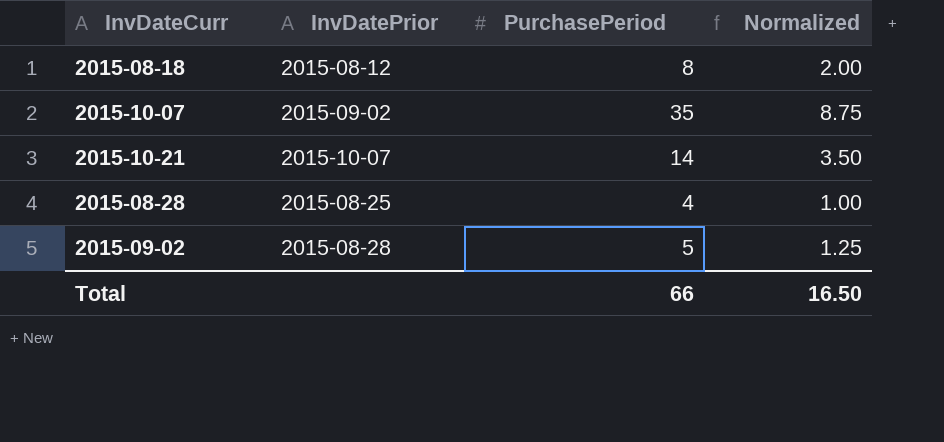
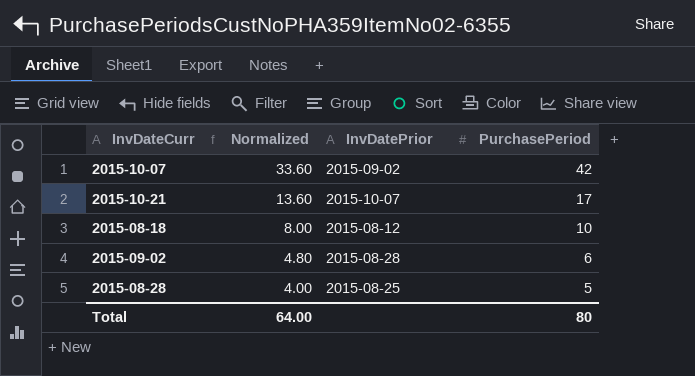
row order: none -> Normalized descending
column Normalized | formula: [PurchasePeriod] * 0.25 -> [PurchasePeriod] * 0.8
column Normalized | position: 4 -> 2
2015-10-07 | PurchasePeriod: 35 -> 42
2015-10-21 | PurchasePeriod: 14 -> 17
2015-08-18 | PurchasePeriod: 8 -> 10
2015-09-02 | PurchasePeriod: 5 -> 6
2015-08-28 | PurchasePeriod: 4 -> 5
Total | Normalized: 16.50 -> 64.00
Total | PurchasePeriod: 66 -> 80

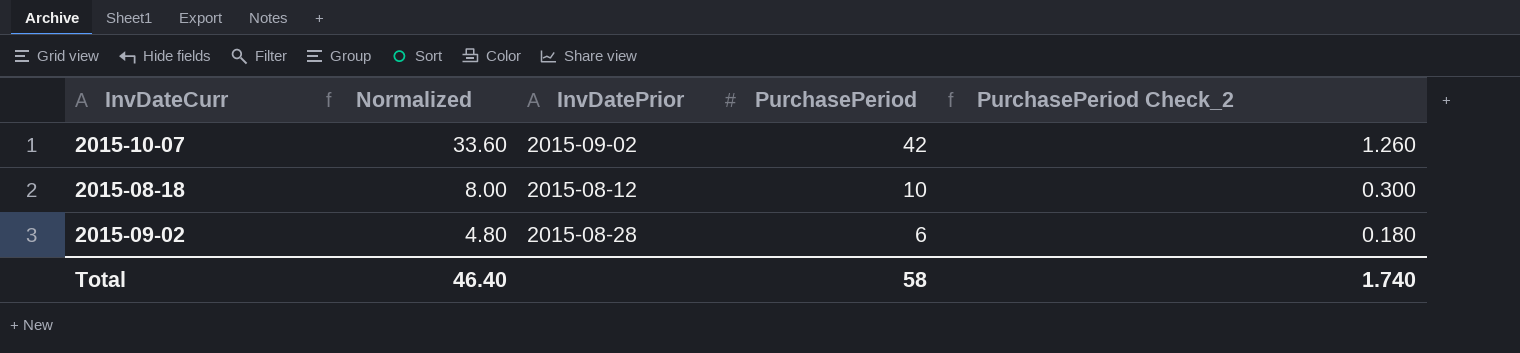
column PurchasePeriod Check_2 | formula: none -> [PurchasePeriod] * 0.03
row 2015-10-21: 13.60 | 2015-10-07 | 17 -> none
row 2015-08-28: 4.00 | 2015-08-25 | 5 -> none
Total | Normalized: 64.00 -> 46.40
Total | PurchasePeriod: 80 -> 58

